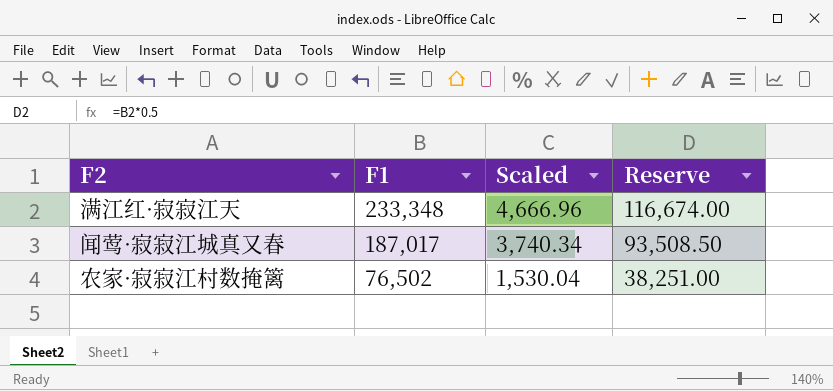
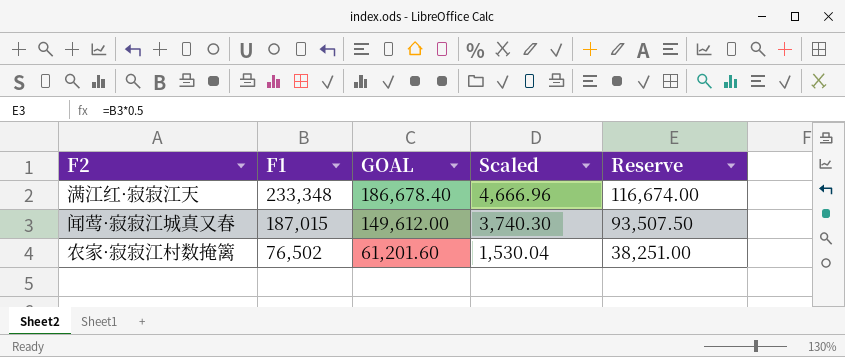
column GOAL | formula: none -> [F1] * 0.8
闻莺·寂寂江城真又春 | F1: 187,017 -> 187,015
闻莺·寂寂江城真又春 | Scaled: 3,740.34 -> 3,740.30
闻莺·寂寂江城真又春 | Reserve: 93,508.50 -> 93,507.50

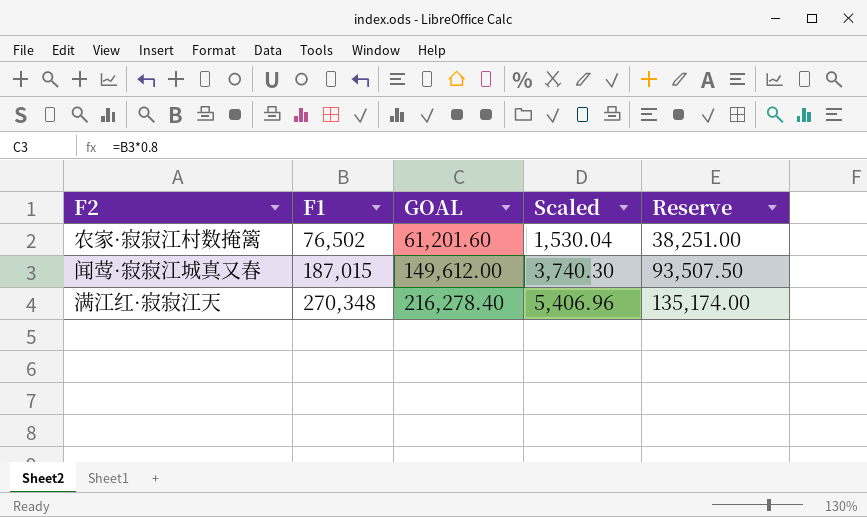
row order: F1 descending -> F1 ascending
满江红·寂寂江天 | F1: 233,348 -> 270,348
满江红·寂寂江天 | GOAL: 186,678.40 -> 216,278.40
满江红·寂寂江天 | Scaled: 4,666.96 -> 5,406.96
满江红·寂寂江天 | Reserve: 116,674.00 -> 135,174.00

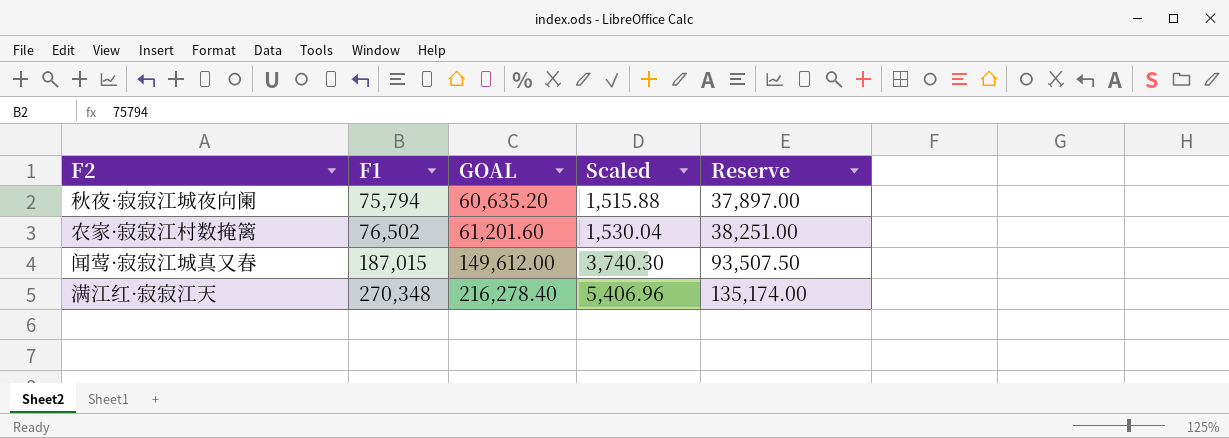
row 秋夜·寂寂江城夜向阑: none -> 75,794 | 60,635.20 | 1,515.88 | 37,897.00

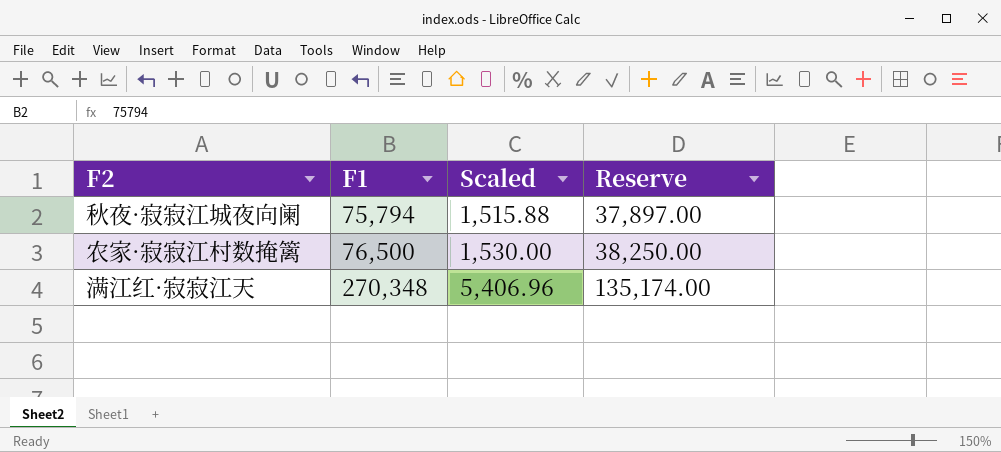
column GOAL | formula: [F1] * 0.8 -> none
row 闻莺·寂寂江城真又春: 187,015 | 149,612.00 | 3,740.30 | 93,507.50 -> none
农家·寂寂江村数掩篱 | F1: 76,502 -> 76,500
农家·寂寂江村数掩篱 | Scaled: 1,530.04 -> 1,530.00
农家·寂寂江村数掩篱 | Reserve: 38,251.00 -> 38,250.00

